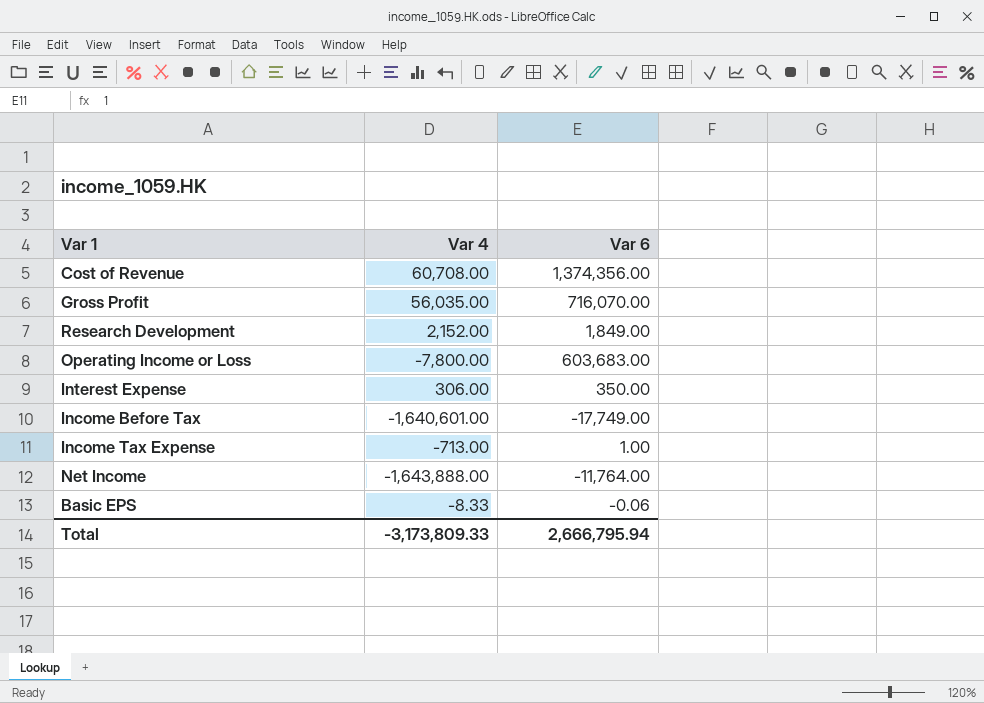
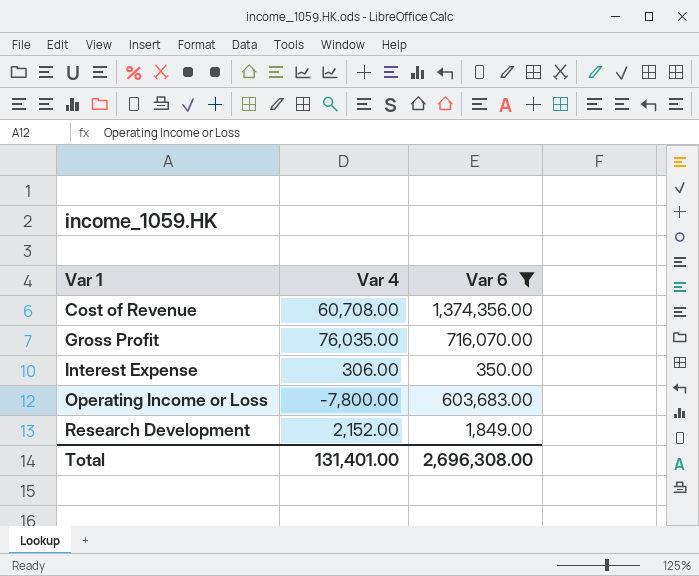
filter: none -> Var 6 >= 350.00
row order: none -> Var 1 ascending
Gross Profit | Var 4: 56,035.00 -> 76,035.00
Total | Var 4: -3,173,809.33 -> 131,401.00
Total | Var 6: 2,666,795.94 -> 2,696,308.00

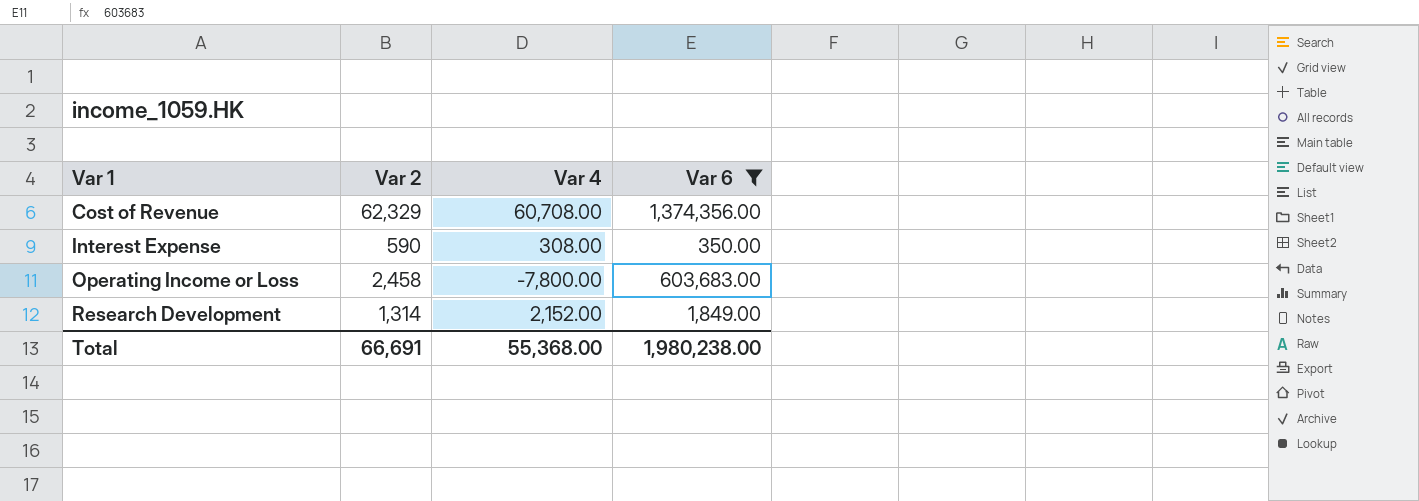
column Var 2 | position: none -> 2
row Gross Profit: 76,035.00 | 716,070.00 -> none
Interest Expense | Var 4: 306.00 -> 308.00
Total | Var 4: 131,401.00 -> 55,368.00
Total | Var 6: 2,696,308.00 -> 1,980,238.00

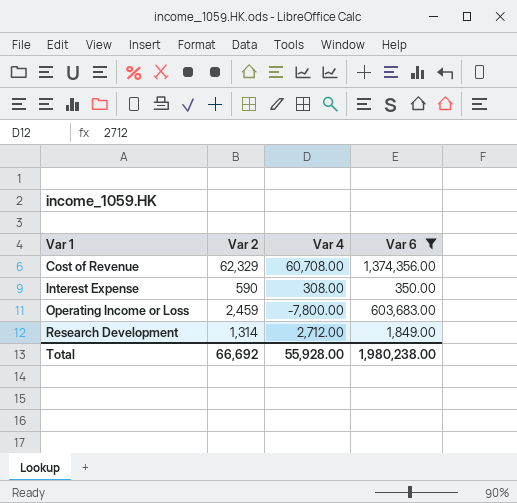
Operating Income or Loss | Var 2: 2,458 -> 2,459
Research Development | Var 4: 2,152.00 -> 2,712.00
Total | Var 2: 66,691 -> 66,692
Total | Var 4: 55,368.00 -> 55,928.00

